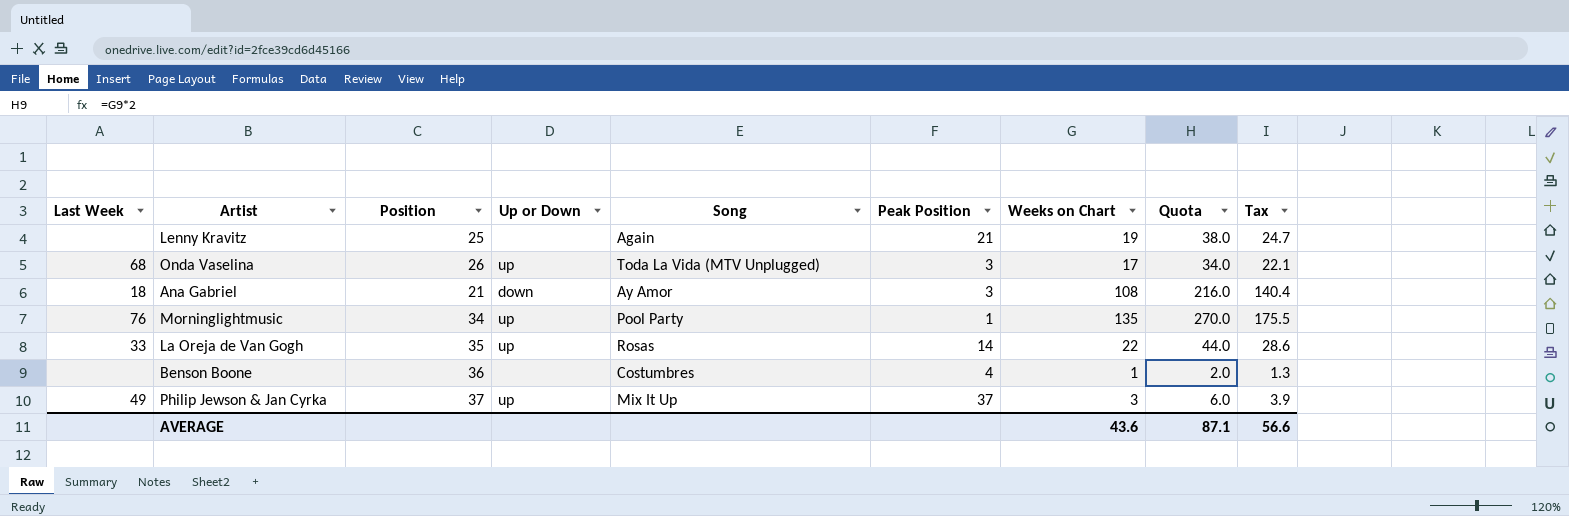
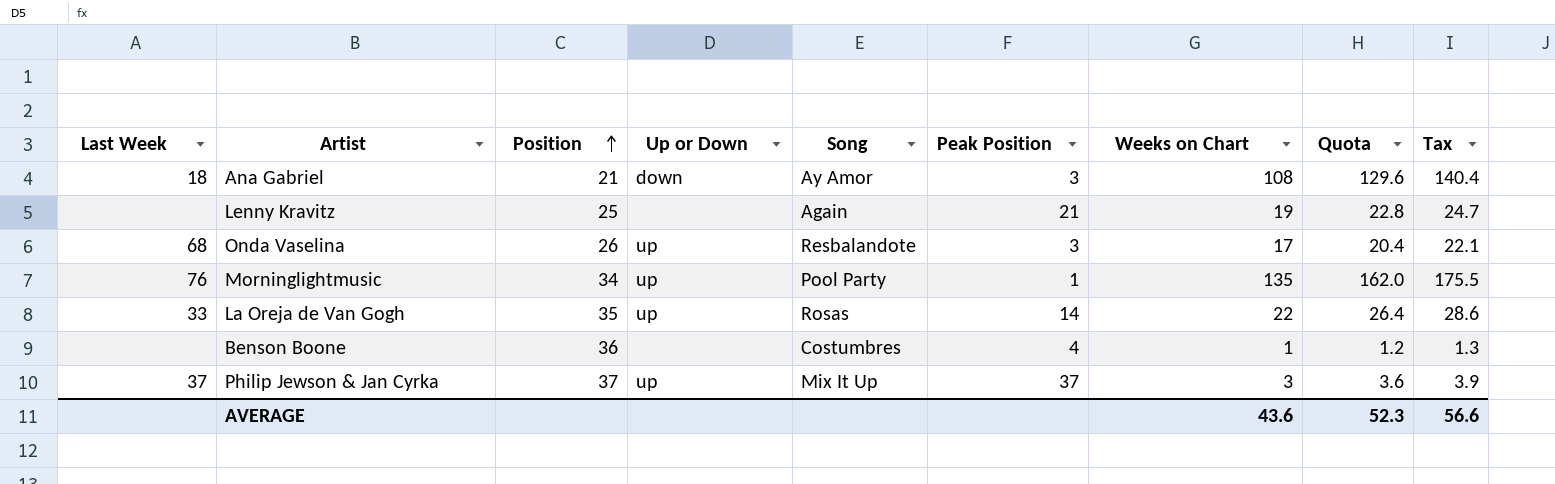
row order: none -> Position ascending
column Quota | formula: [Weeks on Chart] * 2 -> [Weeks on Chart] * 1.2
Onda Vaselina | Song: Toda La Vida (MTV Unplugged) -> Resbalandote
Philip Jewson & Jan Cyrka | Last Week: 49 -> 37
AVERAGE | Quota: 87.1 -> 52.3

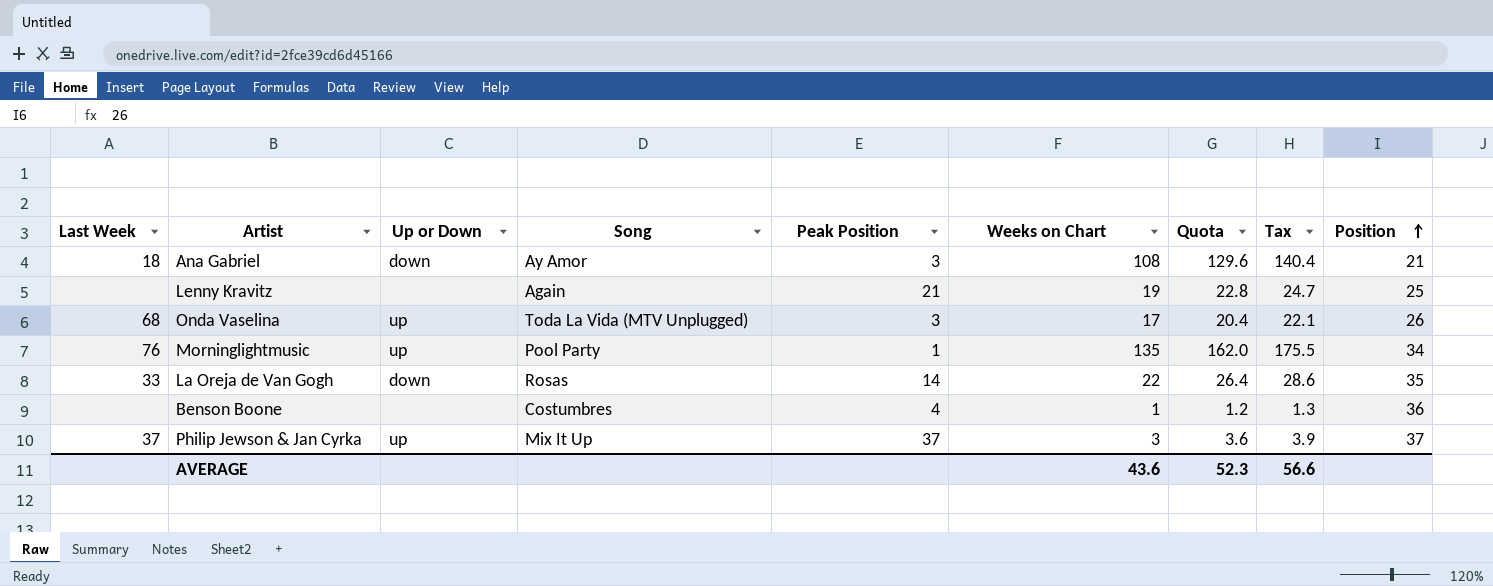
column Position | position: 3 -> 9
Onda Vaselina | Song: Resbalandote -> Toda La Vida (MTV Unplugged)
La Oreja de Van Gogh | Up or Down: up -> down

